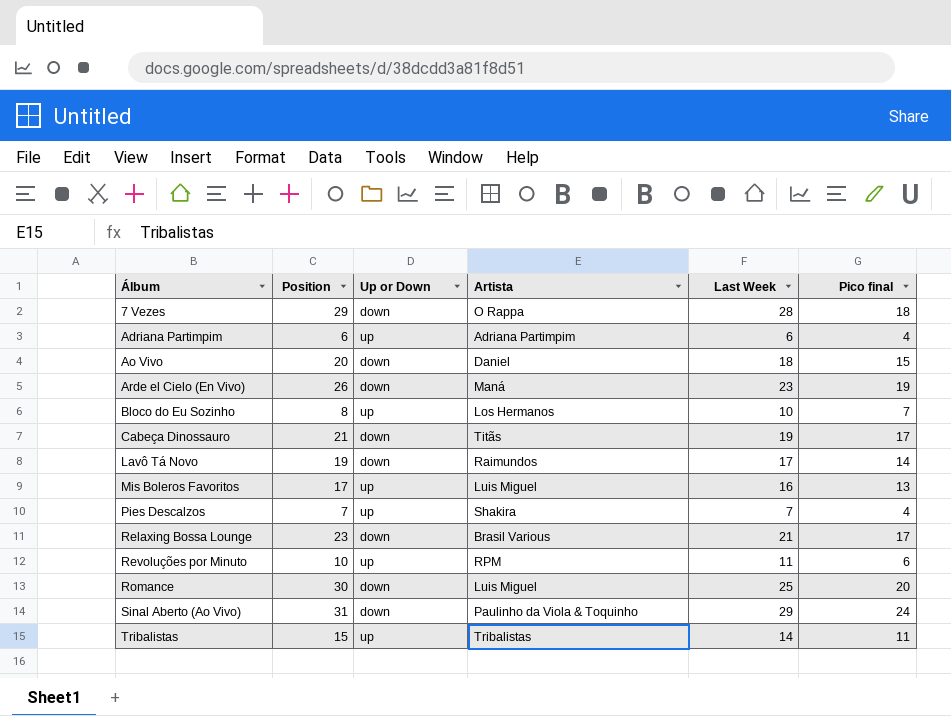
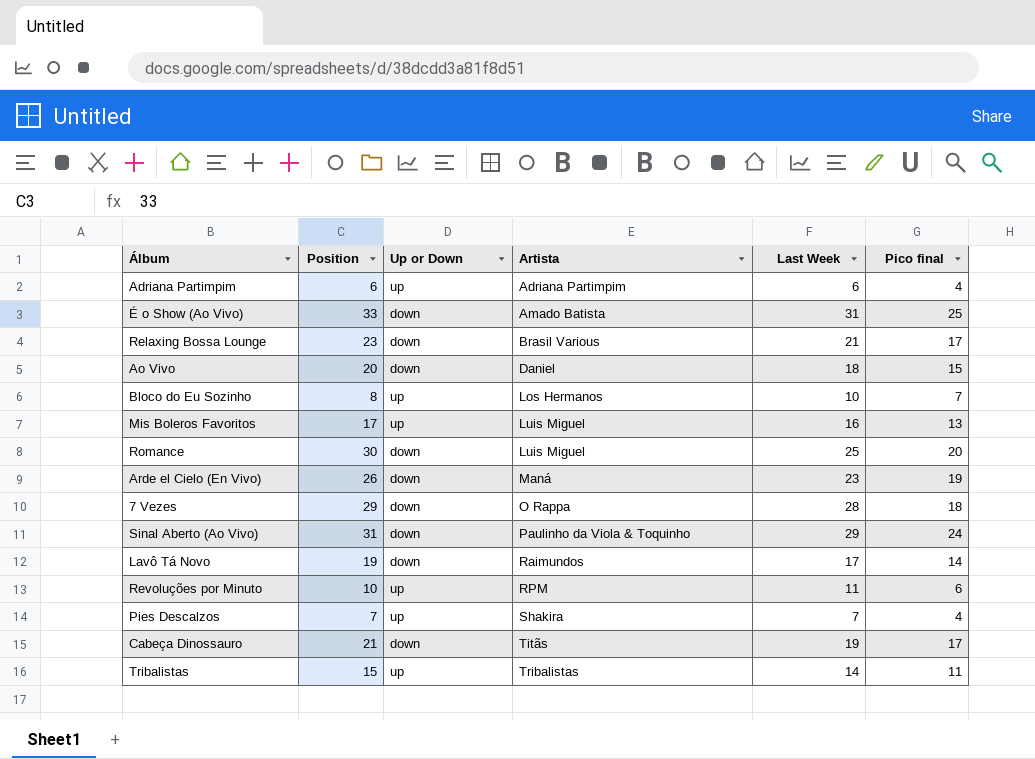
row order: Álbum ascending -> Artista ascending
row É o Show (Ao Vivo): none -> 33 | down | Amado Batista | 31 | 25

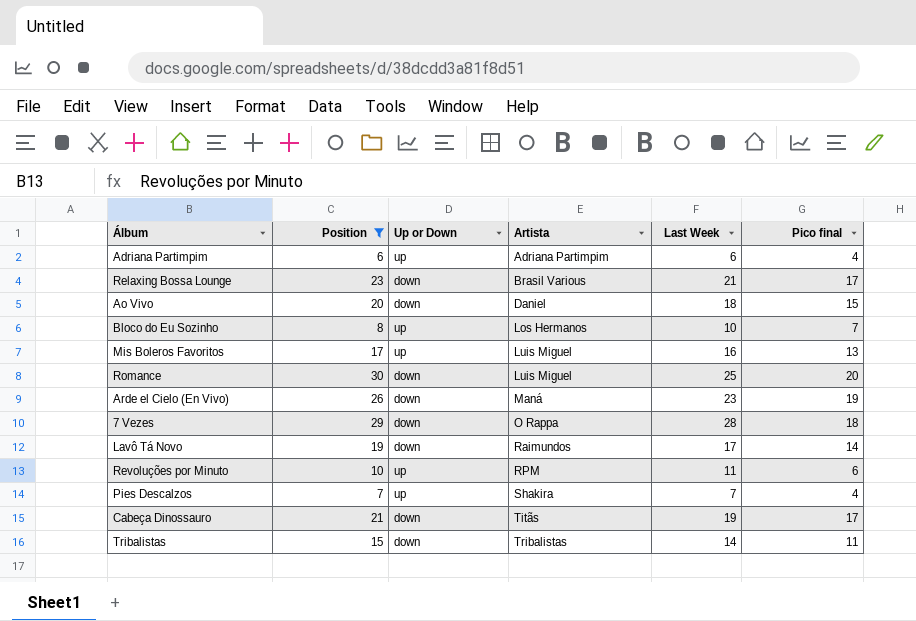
filter: none -> Position <= 30
Tribalistas | Up or Down: up -> down

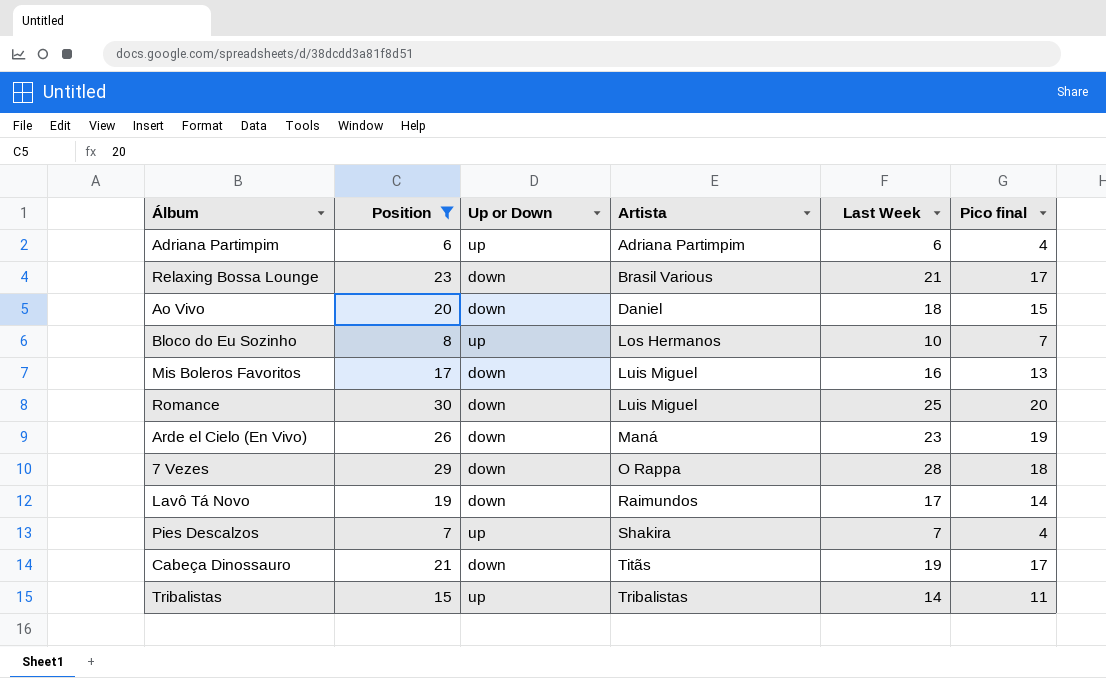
row Revoluções por Minuto: 10 | up | RPM | 11 | 6 -> none
Mis Boleros Favoritos | Up or Down: up -> down
Tribalistas | Up or Down: down -> up

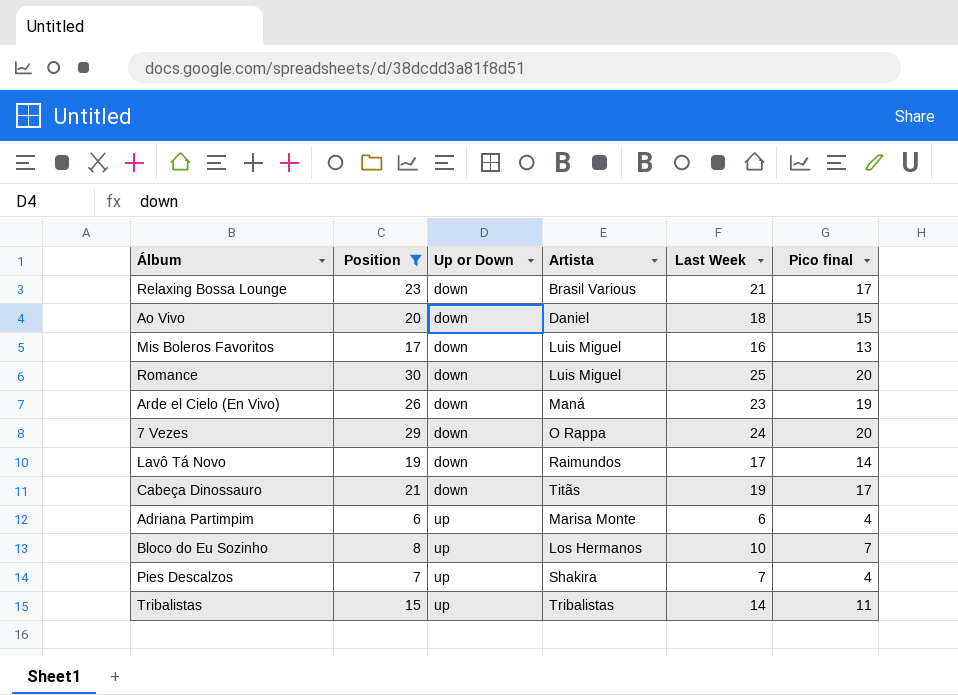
row order: Artista ascending -> Up or Down ascending
7 Vezes | Last Week: 28 -> 24
7 Vezes | Pico final: 18 -> 20
Adriana Partimpim | Artista: Adriana Partimpim -> Marisa Monte

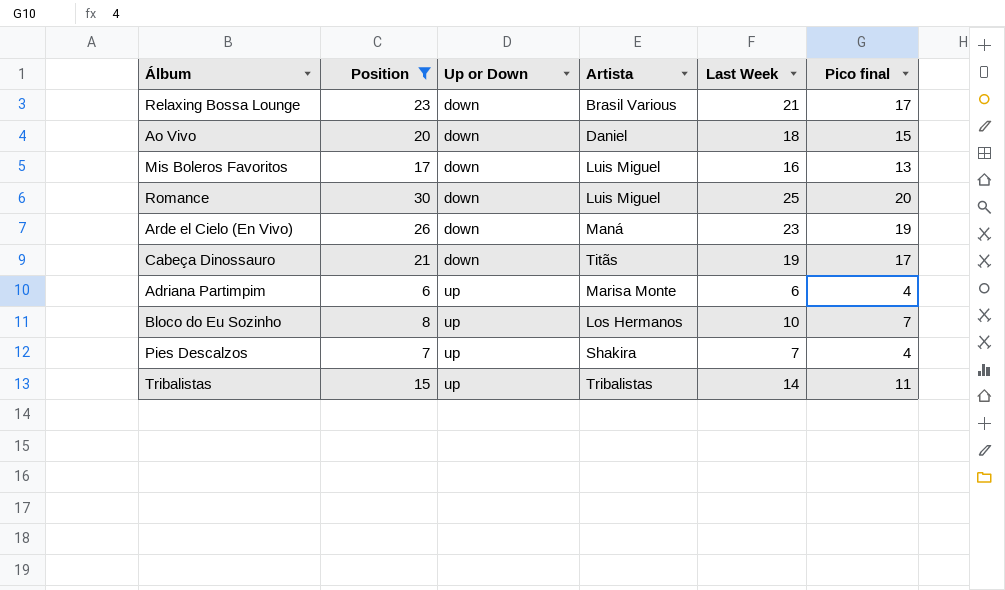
row 7 Vezes: 29 | down | O Rappa | 24 | 20 -> none
row Lavô Tá Novo: 19 | down | Raimundos | 17 | 14 -> none

